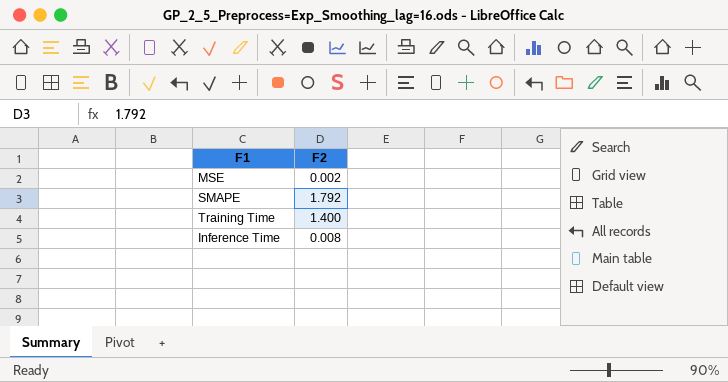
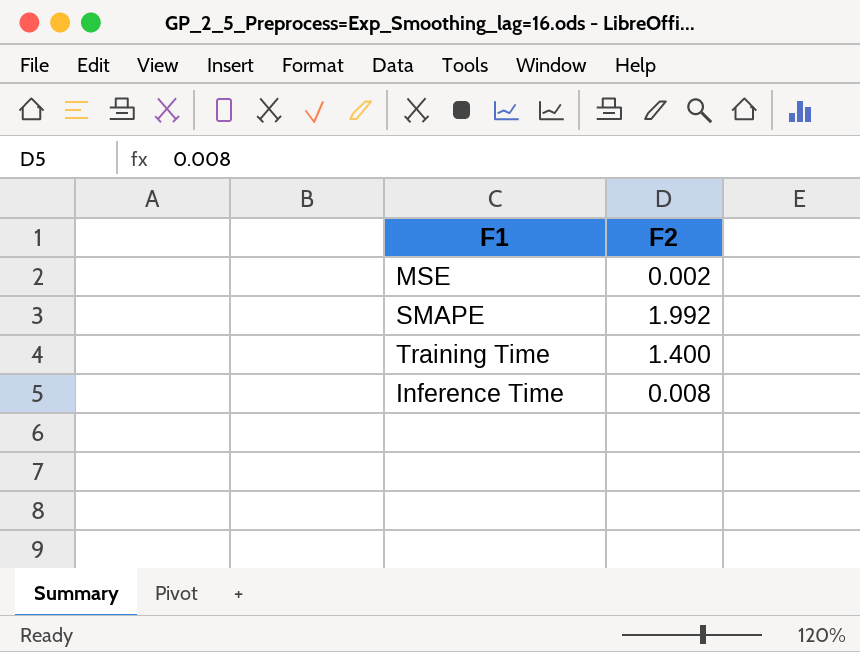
SMAPE | F2: 1.792 -> 1.992

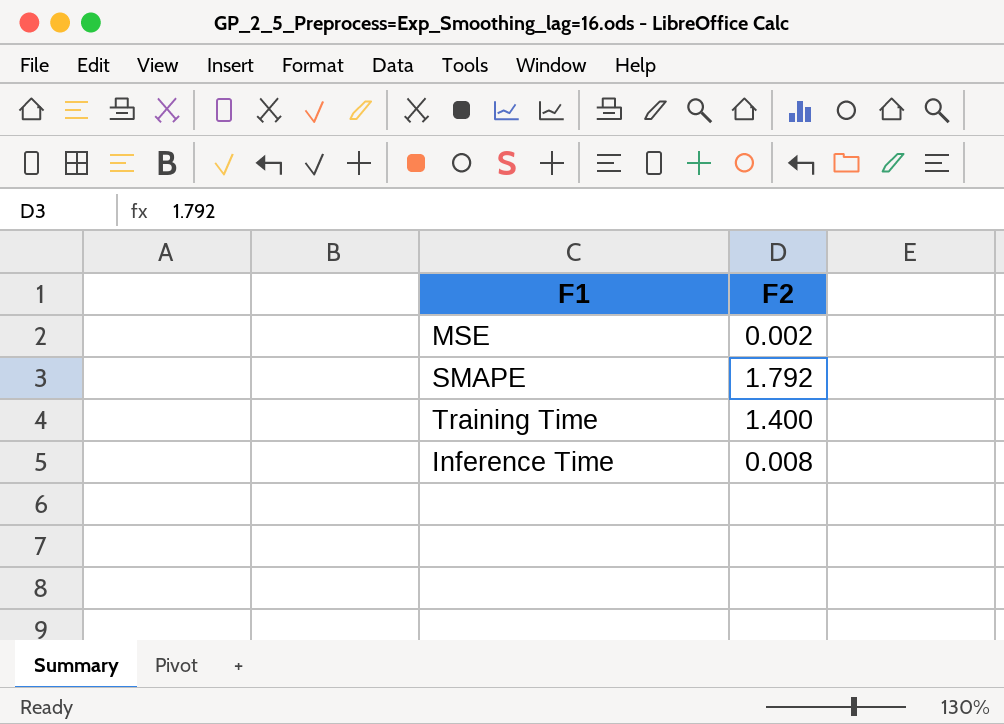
SMAPE | F2: 1.992 -> 1.792

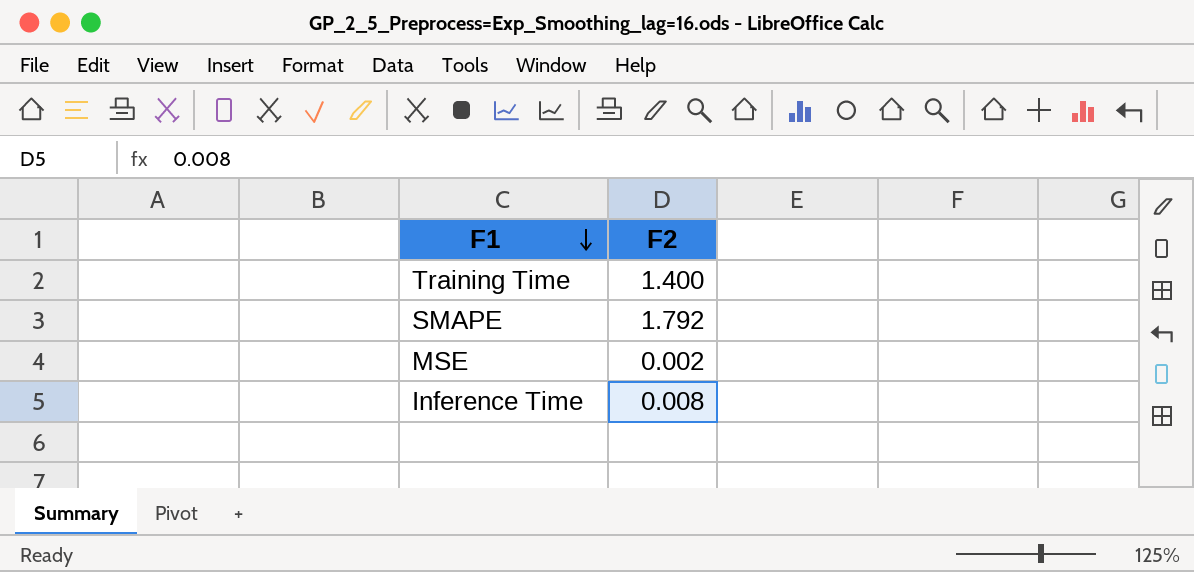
row order: none -> F1 descending

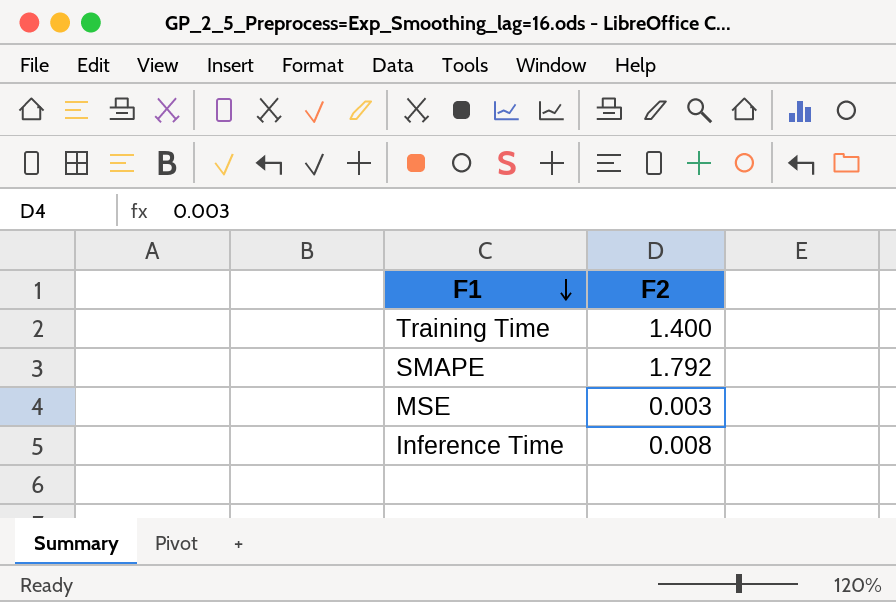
MSE | F2: 0.002 -> 0.003

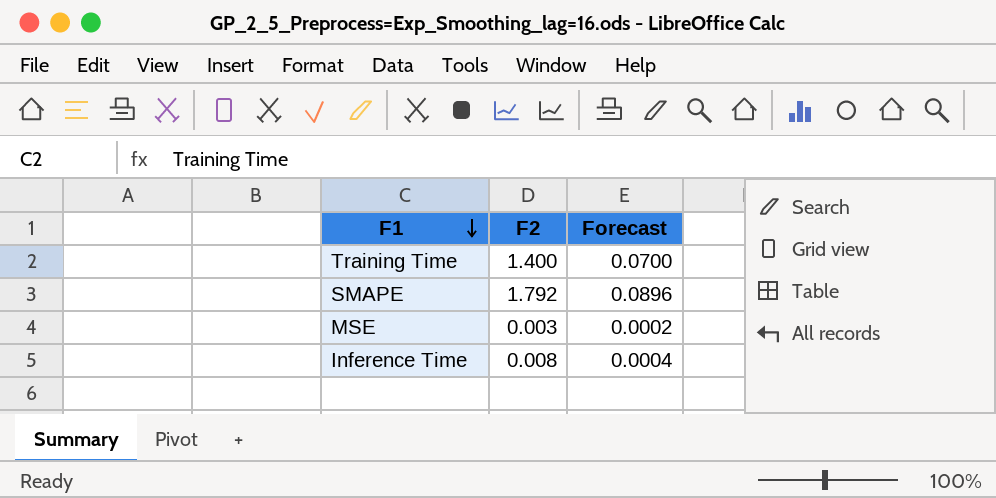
column Forecast | formula: none -> [F2] * 0.05

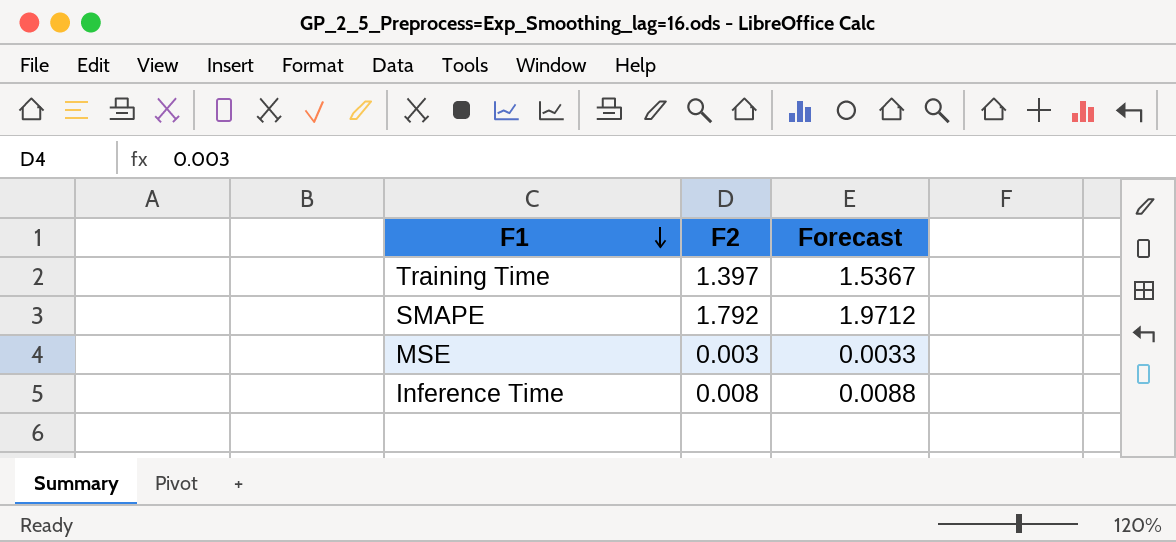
column Forecast | formula: [F2] * 0.05 -> [F2] * 1.1
Training Time | F2: 1.400 -> 1.397

